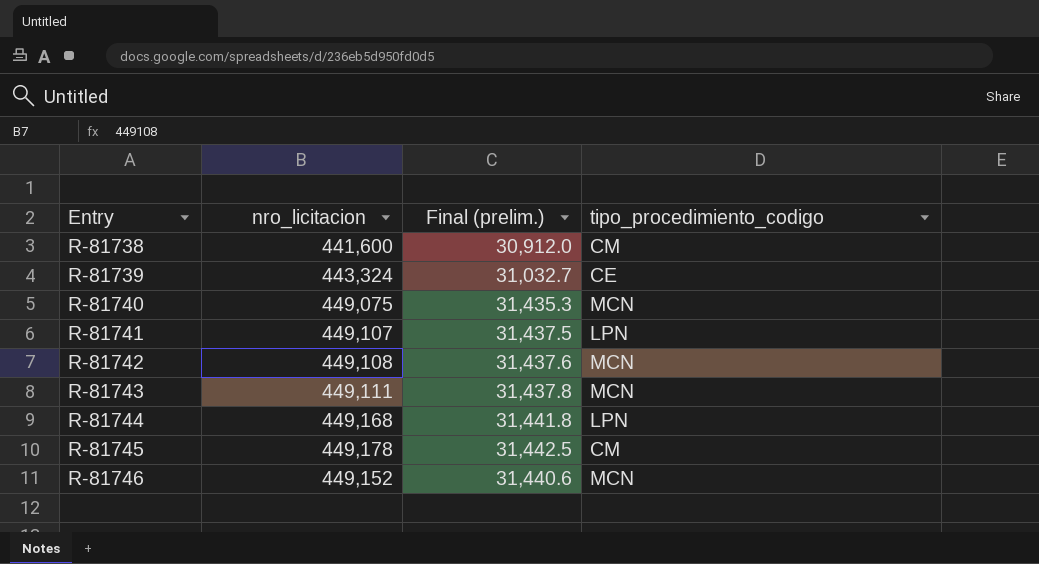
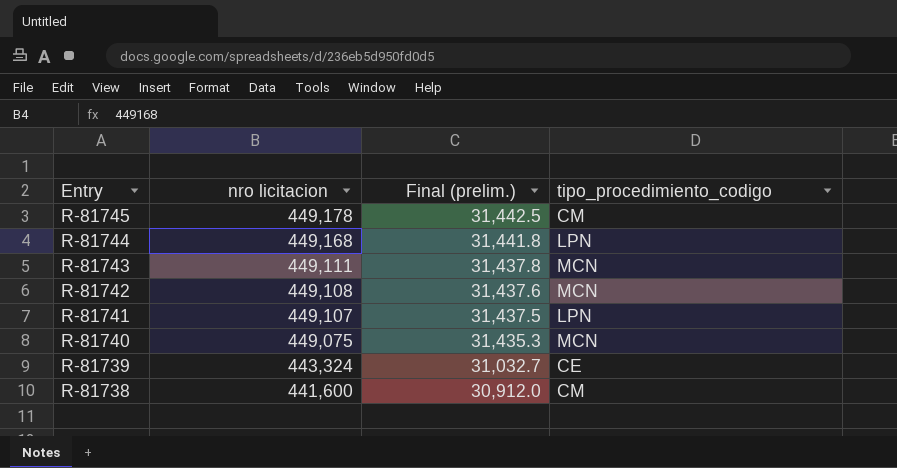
row order: Entry ascending -> Entry descending
column name: nro_licitacion -> nro licitacion
row R-81746: 449,152 | 31,440.6 | MCN -> none

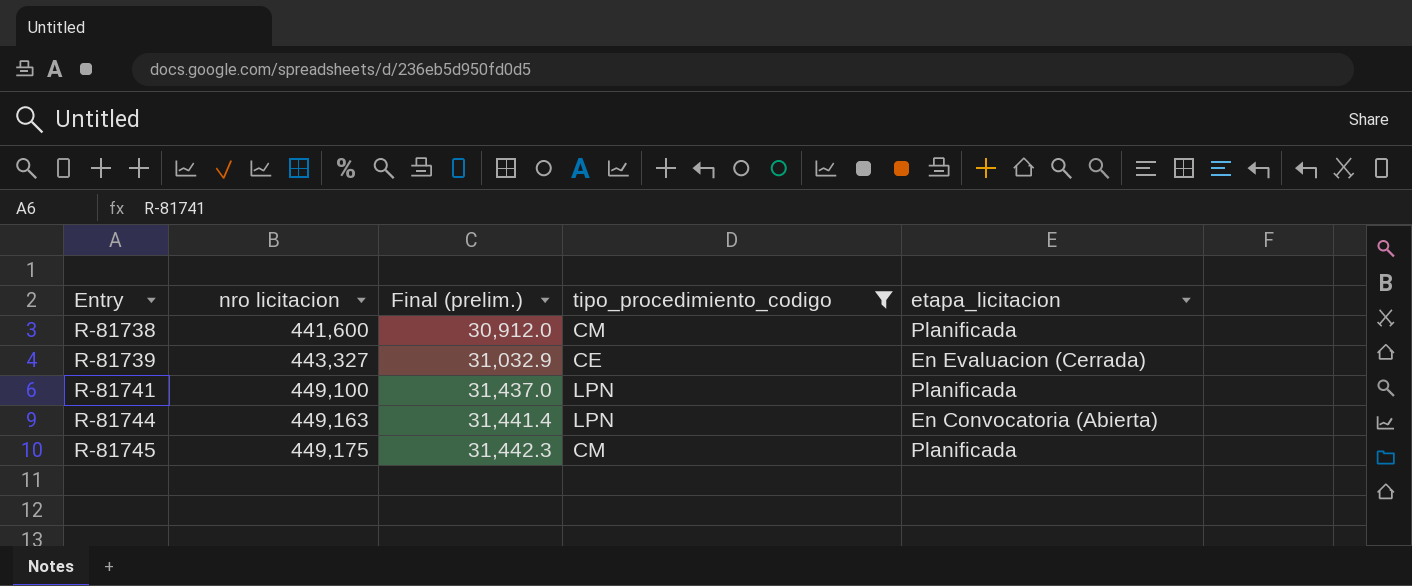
filter: none -> tipo_procedimiento_codigo != MCN
row order: Entry descending -> Entry ascending
column etapa_licitacion | position: none -> 5
R-81739 | nro licitacion: 443,324 -> 443,327
R-81739 | Final (prelim.): 31,032.7 -> 31,032.9
R-81741 | nro licitacion: 449,107 -> 449,100
R-81741 | Final (prelim.): 31,437.5 -> 31,437.0
R-81744 | nro licitacion: 449,168 -> 449,163
R-81744 | Final (prelim.): 31,441.8 -> 31,441.4
R-81745 | nro licitacion: 449,178 -> 449,175
R-81745 | Final (prelim.): 31,442.5 -> 31,442.3

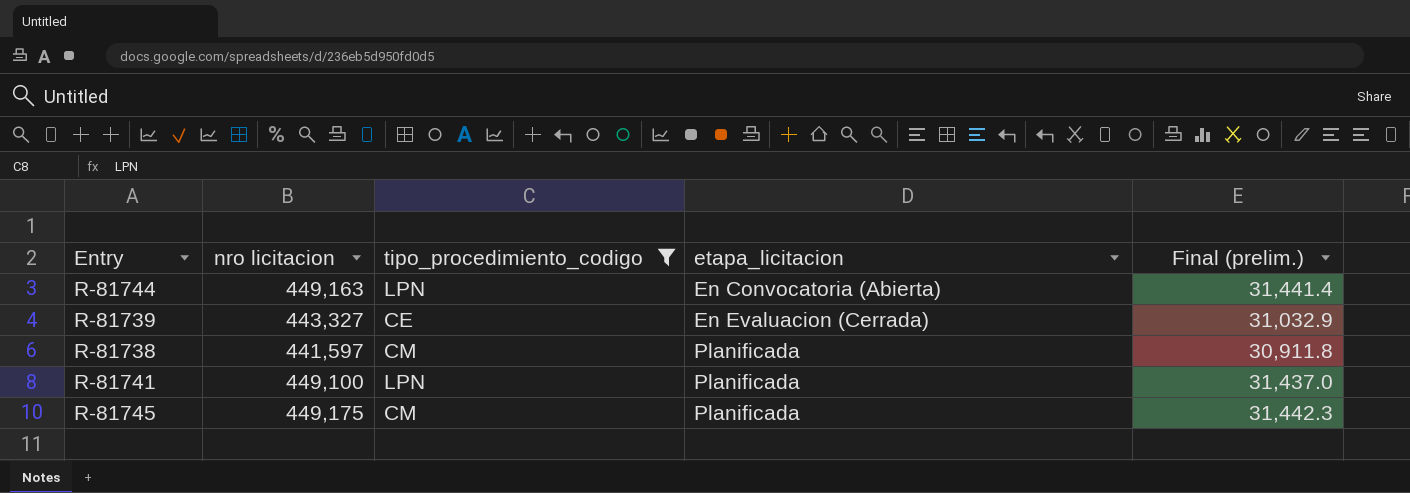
row order: Entry ascending -> etapa_licitacion ascending
column Final (prelim.) | position: 3 -> 5
R-81738 | nro licitacion: 441,600 -> 441,597
R-81738 | Final (prelim.): 30,912.0 -> 30,911.8

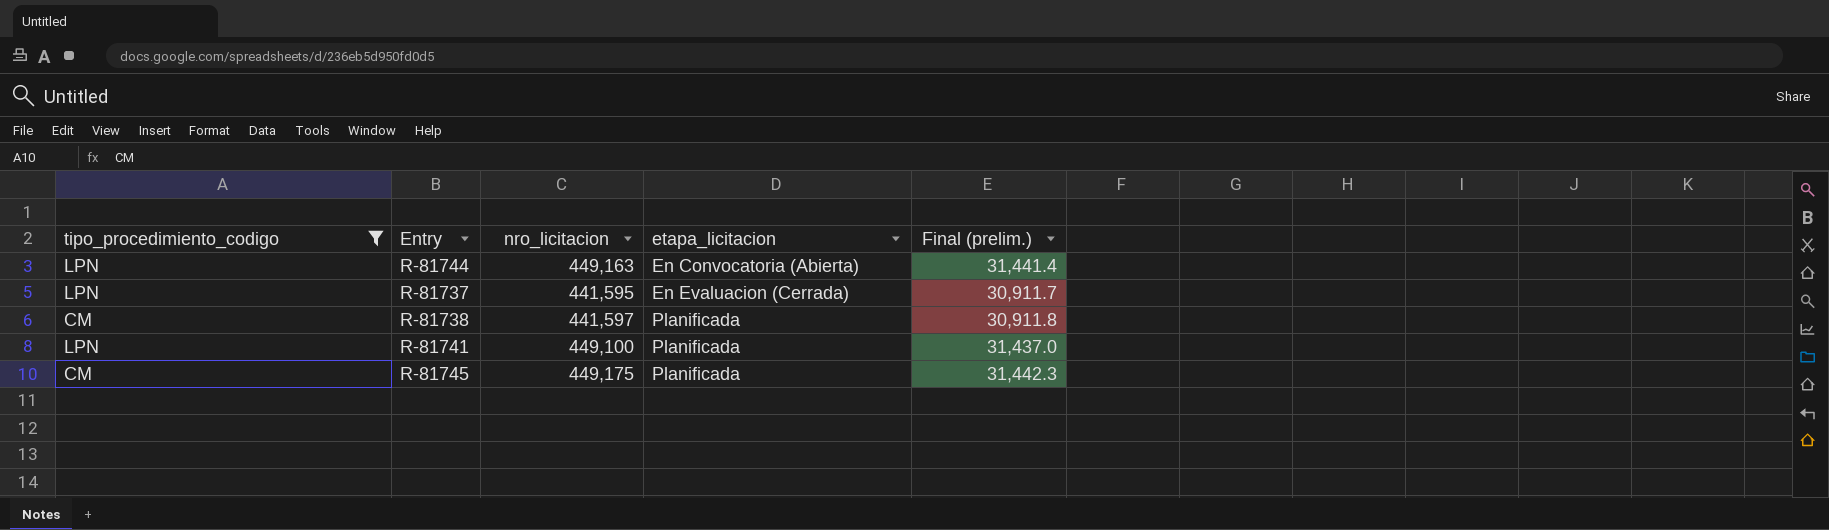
column tipo_procedimiento_codigo | position: 3 -> 1
column name: nro licitacion -> nro_licitacion
row R-81739: 443,327 | CE | En Evaluacion (Cerrada) | 31,032.9 -> none
row R-81737: none -> LPN | 441,595 | En Evaluacion (Cerrada) | 30,911.7

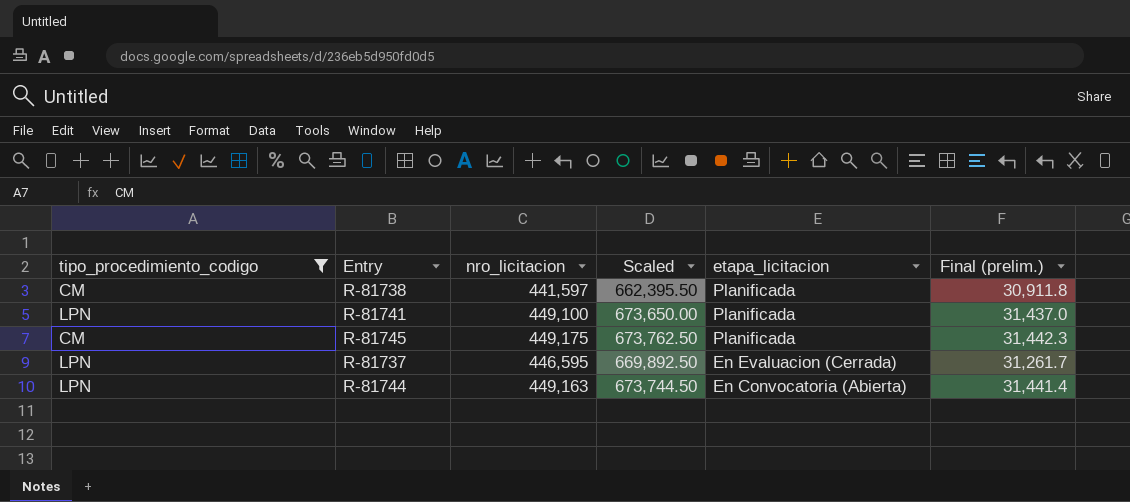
row order: etapa_licitacion ascending -> etapa_licitacion descending
column Scaled | formula: none -> [nro_licitacion] * 1.5
R-81737 | nro_licitacion: 441,595 -> 446,595
R-81737 | Final (prelim.): 30,911.7 -> 31,261.7

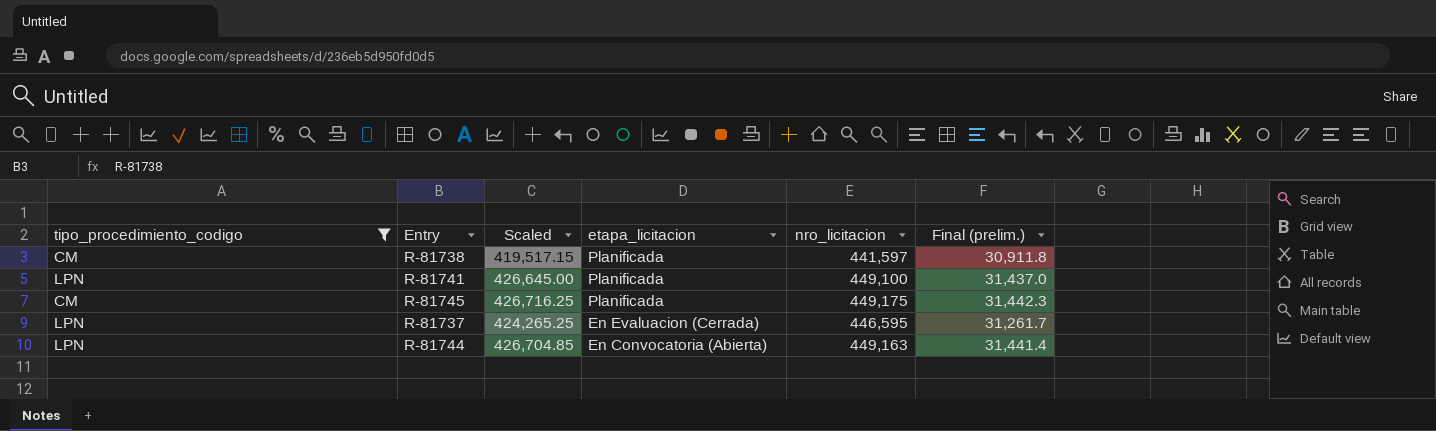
column Scaled | formula: [nro_licitacion] * 1.5 -> [nro_licitacion] * 0.95
column nro_licitacion | position: 3 -> 5

